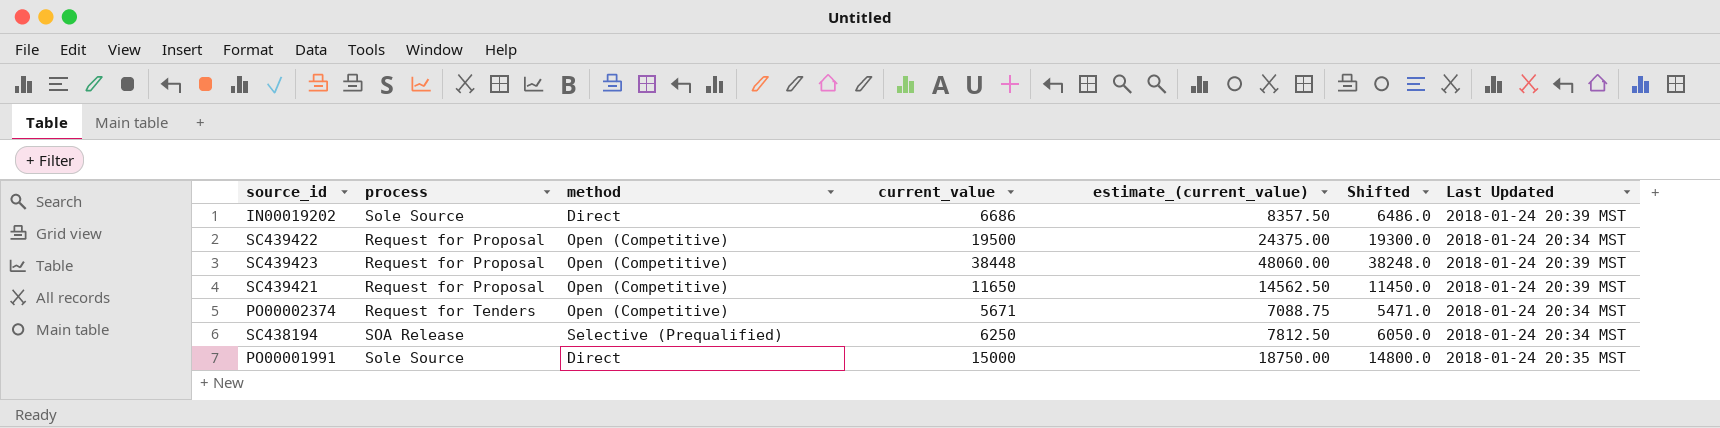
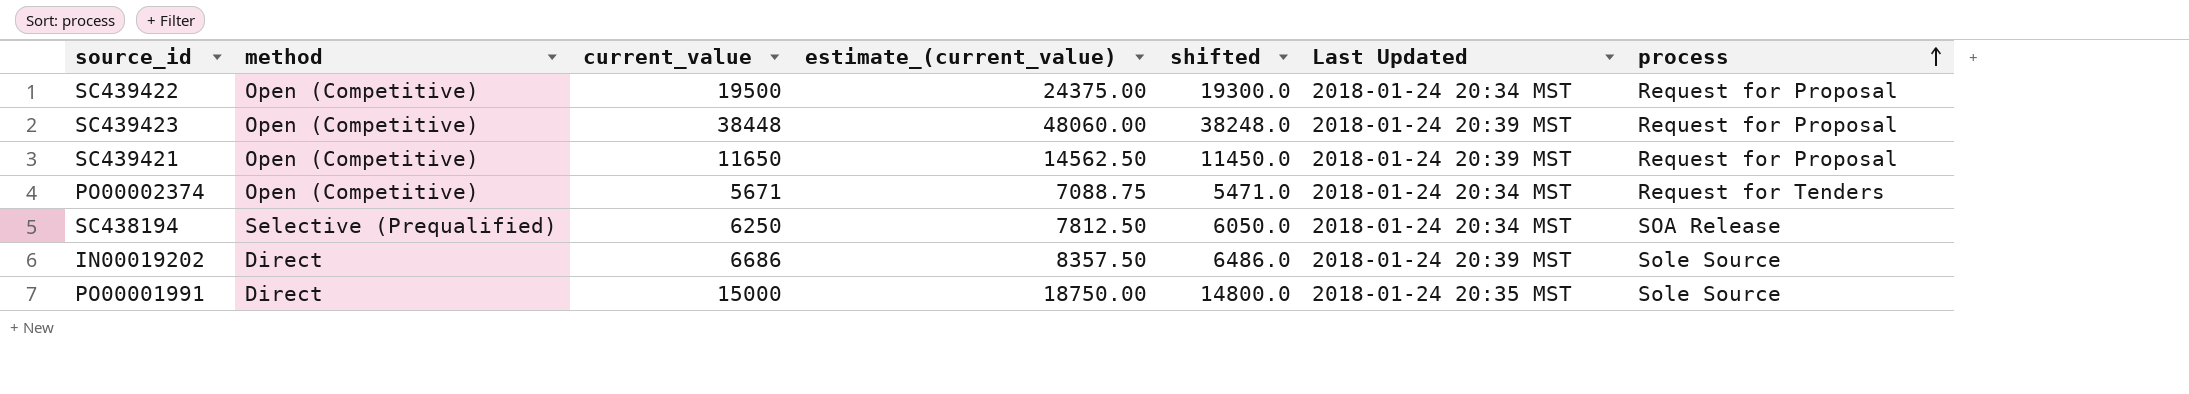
row order: none -> process ascending
column name: Shifted -> shifted
column process | position: 2 -> 7

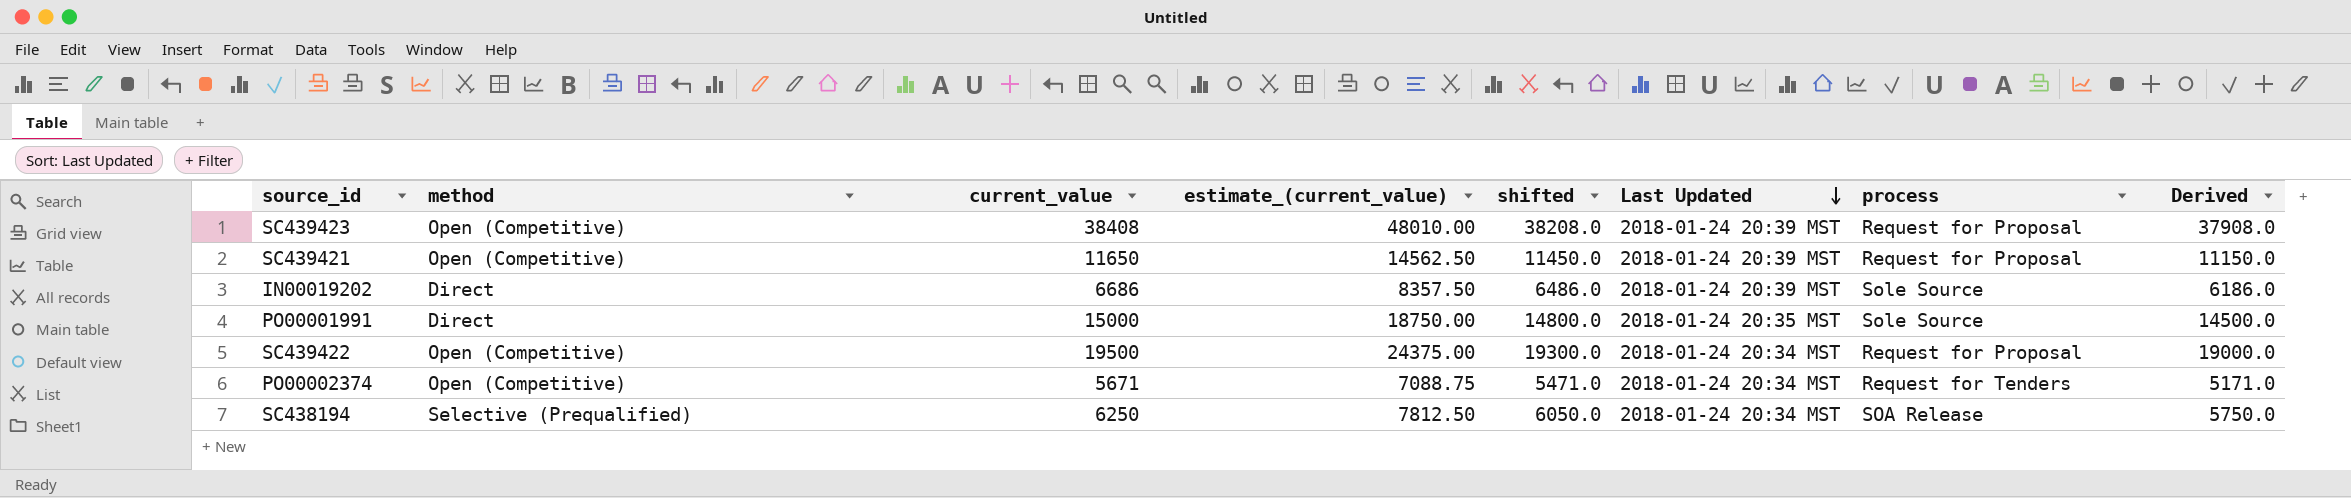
row order: process ascending -> Last Updated descending
column Derived | formula: none -> [current_value] - 500
SC439423 | current_value: 38448 -> 38408
SC439423 | estimate_(current_value): 48060.00 -> 48010.00
SC439423 | shifted: 38248.0 -> 38208.0

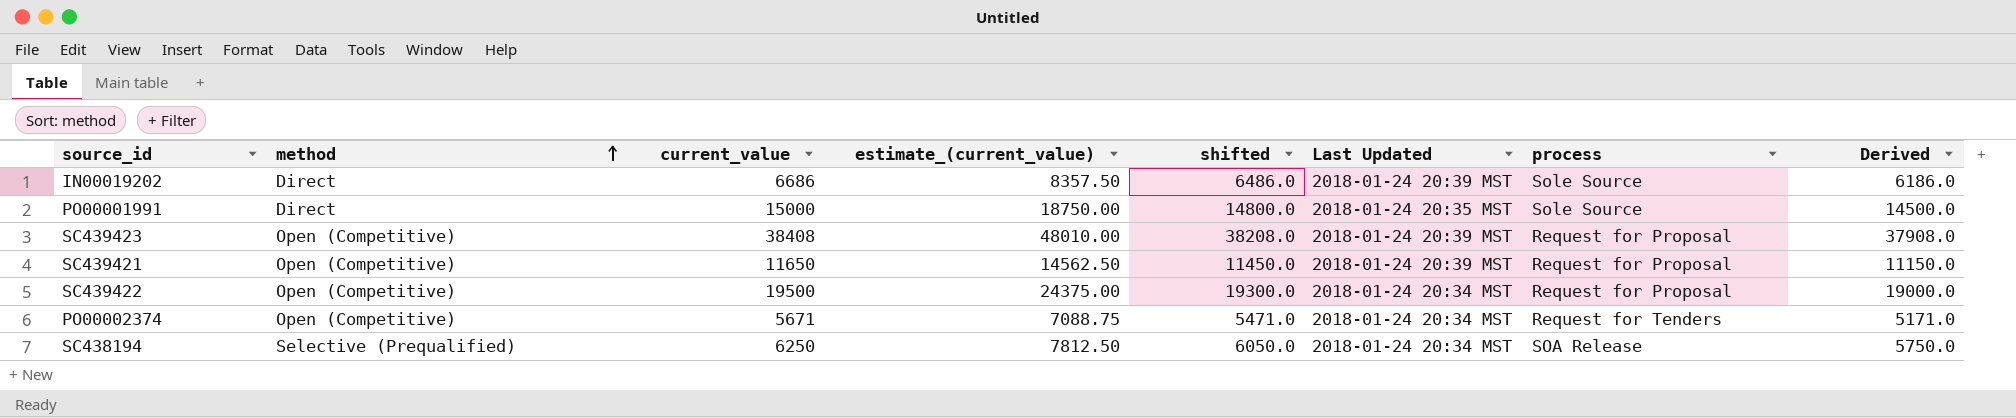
row order: Last Updated descending -> method ascending

